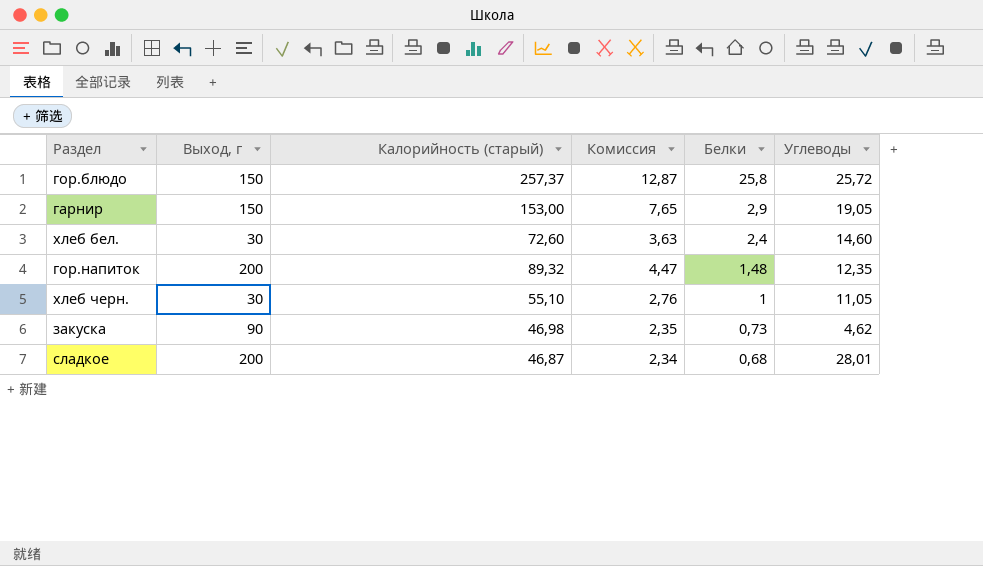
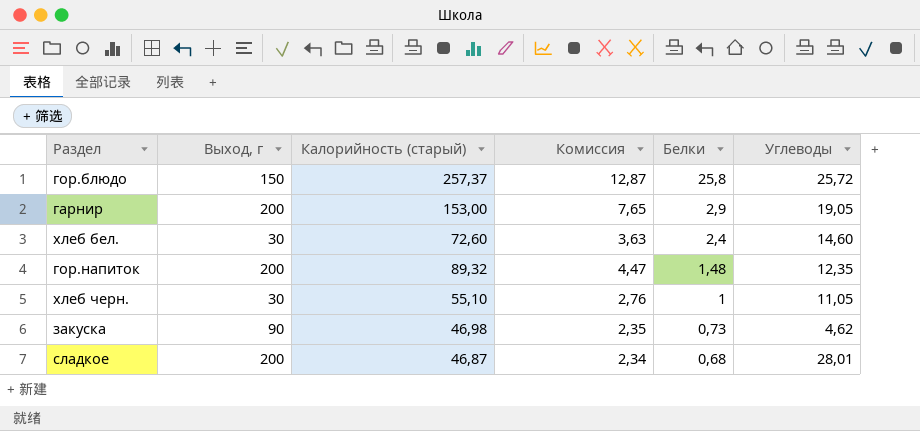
гарнир | Выход, г: 150 -> 200

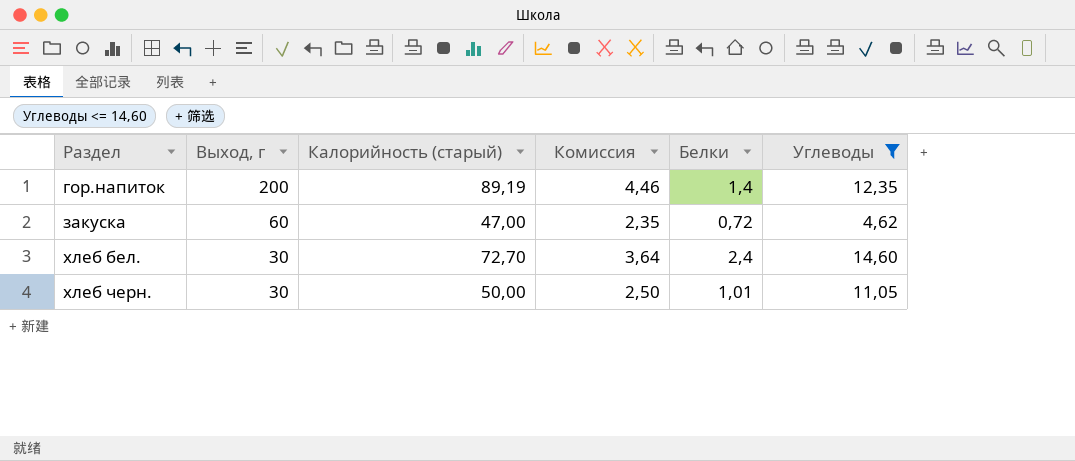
filter: none -> Углеводы <= 14,60
row order: Белки descending -> Раздел ascending
гор.напиток | Калорийность (старый): 89,32 -> 89,19
гор.напиток | Комиссия: 4,47 -> 4,46
гор.напиток | Белки: 1,48 -> 1,4
закуска | Выход, г: 90 -> 60
закуска | Калорийность (старый): 46,98 -> 47,00
закуска | Белки: 0,73 -> 0,72
хлеб бел. | Калорийность (старый): 72,60 -> 72,70
хлеб бел. | Комиссия: 3,63 -> 3,64
хлеб черн. | Калорийность (старый): 55,10 -> 50,00
хлеб черн. | Комиссия: 2,76 -> 2,50
хлеб черн. | Белки: 1 -> 1,01

